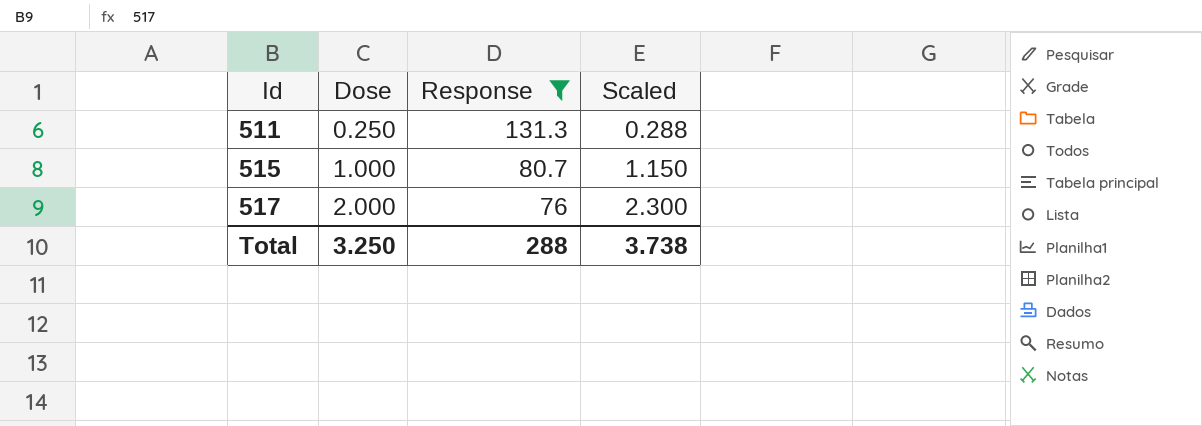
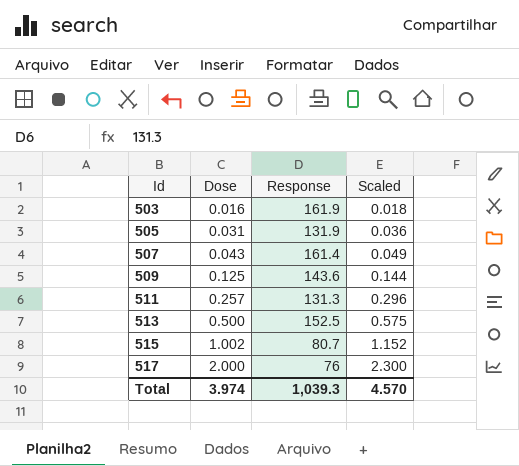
filter: Response <= 131.3 -> none
511 | Dose: 0.250 -> 0.257
511 | Scaled: 0.288 -> 0.296
515 | Dose: 1.000 -> 1.002
515 | Scaled: 1.150 -> 1.152
Total | Dose: 3.250 -> 3.974
Total | Response: 288 -> 1,039.3
Total | Scaled: 3.738 -> 4.570

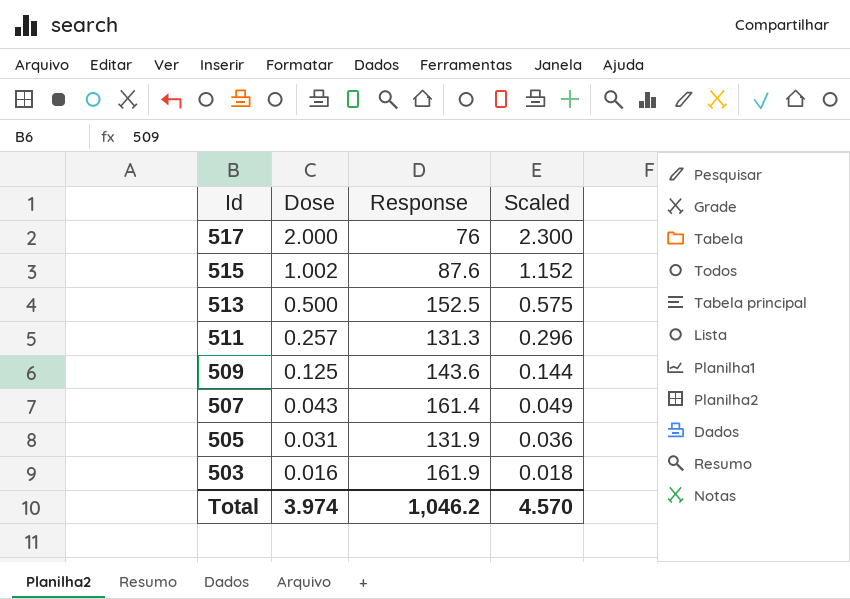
row order: Id ascending -> Id descending
515 | Response: 80.7 -> 87.6
Total | Response: 1,039.3 -> 1,046.2

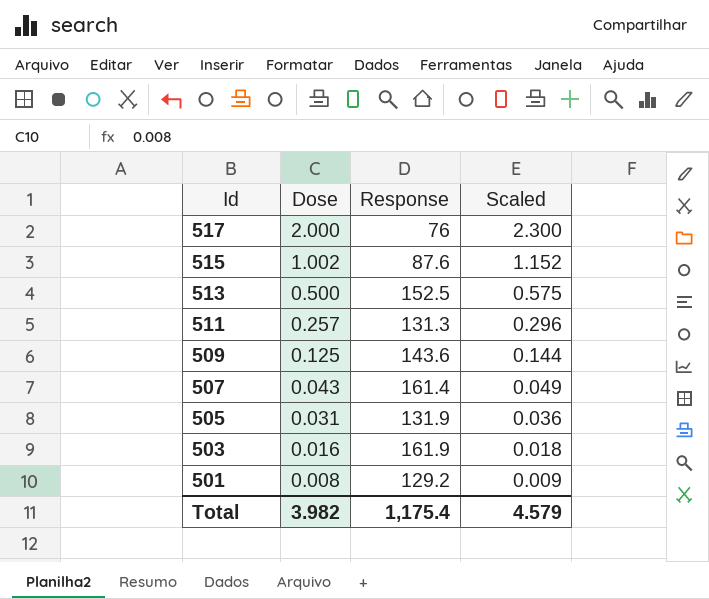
row 501: none -> 0.008 | 129.2 | 0.009
Total | Dose: 3.974 -> 3.982
Total | Response: 1,046.2 -> 1,175.4
Total | Scaled: 4.570 -> 4.579

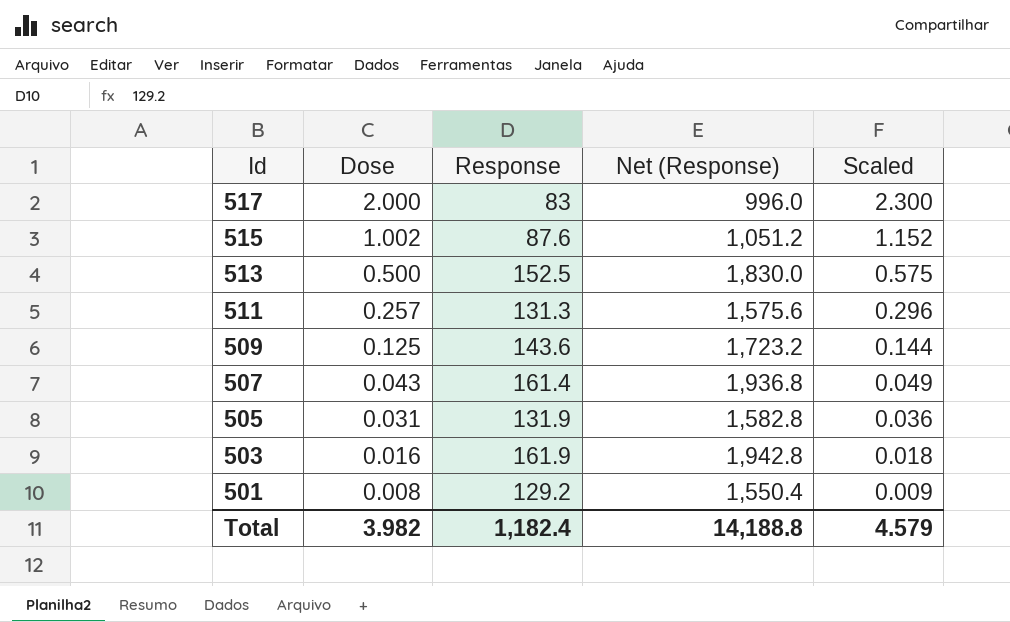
column Net (Response) | formula: none -> [Response] * 12
517 | Response: 76 -> 83
Total | Response: 1,175.4 -> 1,182.4

